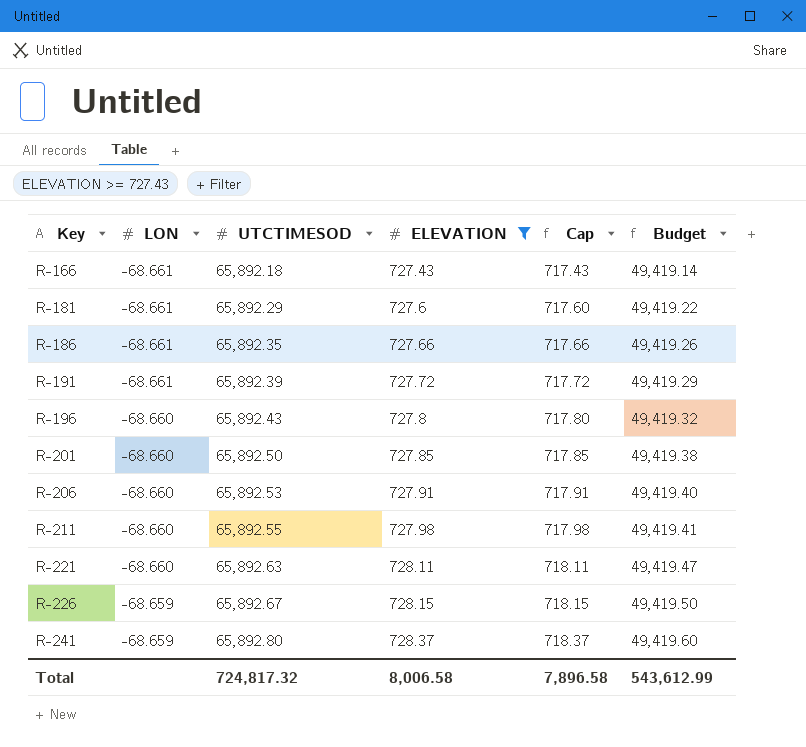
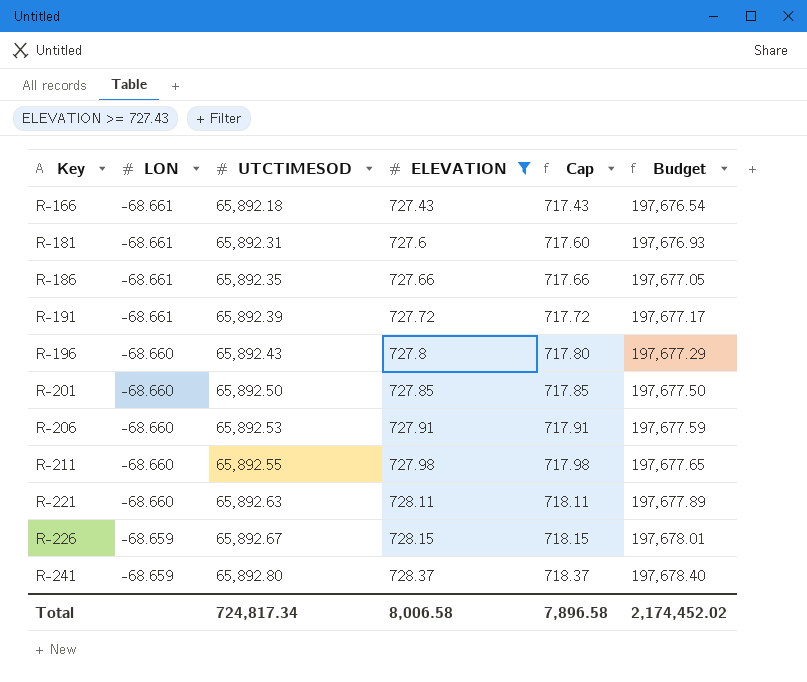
column Budget | formula: [UTCTIMESOD] * 0.75 -> [UTCTIMESOD] * 3
R-181 | UTCTIMESOD: 65,892.29 -> 65,892.31
Total | UTCTIMESOD: 724,817.32 -> 724,817.34
Total | Budget: 543,612.99 -> 2,174,452.02

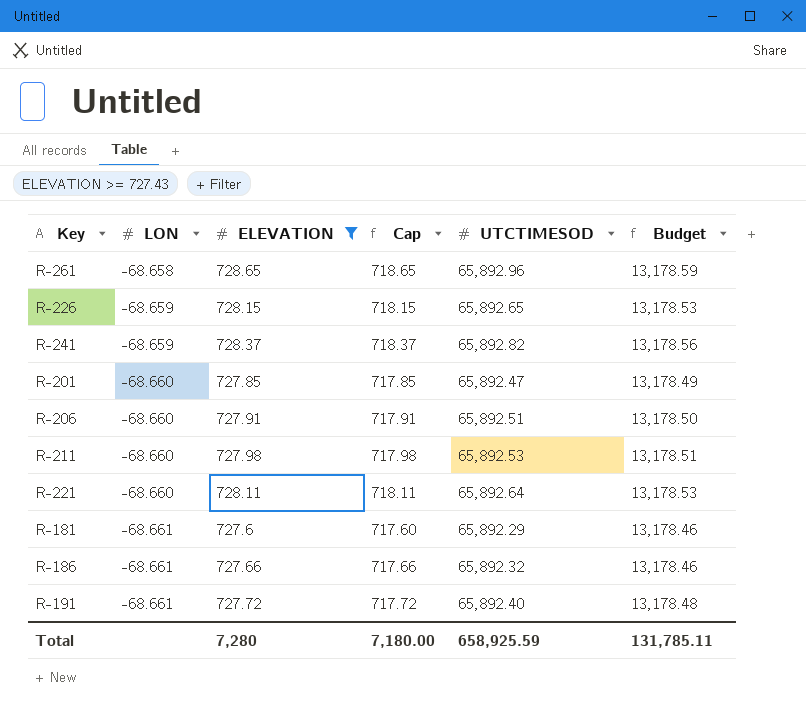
row order: Key ascending -> LON descending
column UTCTIMESOD | position: 3 -> 5
column Budget | formula: [UTCTIMESOD] * 3 -> [UTCTIMESOD] * 0.2
row R-166: -68.661 | 65,892.18 | 727.43 | 717.43 | 197,676.54 -> none
row R-196: -68.660 | 65,892.43 | 727.8 | 717.80 | 197,677.29 -> none
row R-261: none -> -68.658 | 728.65 | 718.65 | 65,892.96 | 13,178.59
R-226 | UTCTIMESOD: 65,892.67 -> 65,892.65
R-241 | UTCTIMESOD: 65,892.80 -> 65,892.82
R-201 | UTCTIMESOD: 65,892.50 -> 65,892.47
R-206 | UTCTIMESOD: 65,892.53 -> 65,892.51
R-211 | UTCTIMESOD: 65,892.55 -> 65,892.53
R-221 | UTCTIMESOD: 65,892.63 -> 65,892.64
R-181 | UTCTIMESOD: 65,892.31 -> 65,892.29
R-186 | UTCTIMESOD: 65,892.35 -> 65,892.32
R-191 | UTCTIMESOD: 65,892.39 -> 65,892.40
Total | ELEVATION: 8,006.58 -> 7,280
Total | Cap: 7,896.58 -> 7,180.00
Total | UTCTIMESOD: 724,817.34 -> 658,925.59
Total | Budget: 2,174,452.02 -> 131,785.11

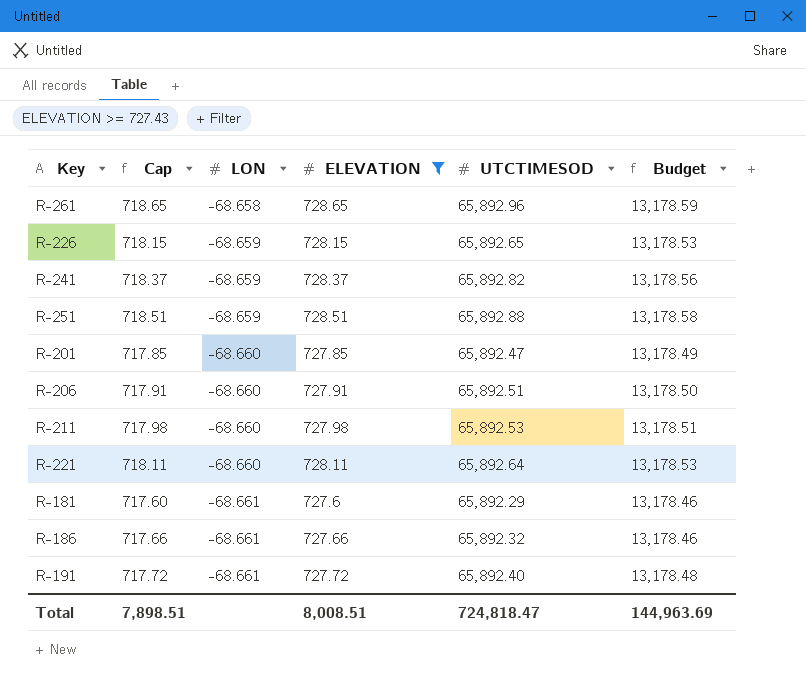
column Cap | position: 4 -> 2
row R-251: none -> 718.51 | -68.659 | 728.51 | 65,892.88 | 13,178.58
Total | Cap: 7,180.00 -> 7,898.51
Total | ELEVATION: 7,280 -> 8,008.51
Total | UTCTIMESOD: 658,925.59 -> 724,818.47
Total | Budget: 131,785.11 -> 144,963.69

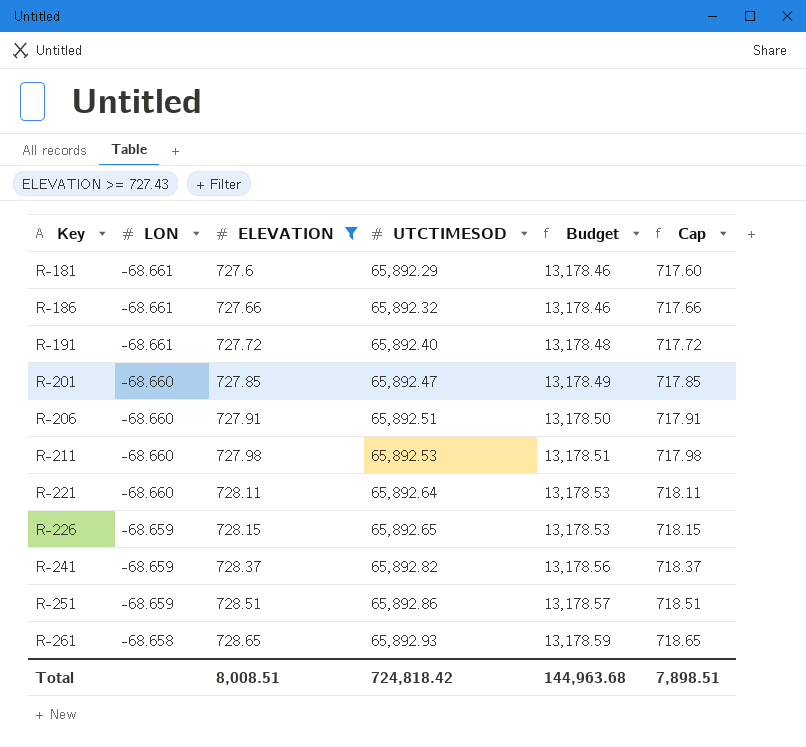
row order: LON descending -> Key ascending
column Cap | position: 2 -> 6
R-251 | UTCTIMESOD: 65,892.88 -> 65,892.86
R-251 | Budget: 13,178.58 -> 13,178.57
R-261 | UTCTIMESOD: 65,892.96 -> 65,892.93
Total | UTCTIMESOD: 724,818.47 -> 724,818.42
Total | Budget: 144,963.69 -> 144,963.68

